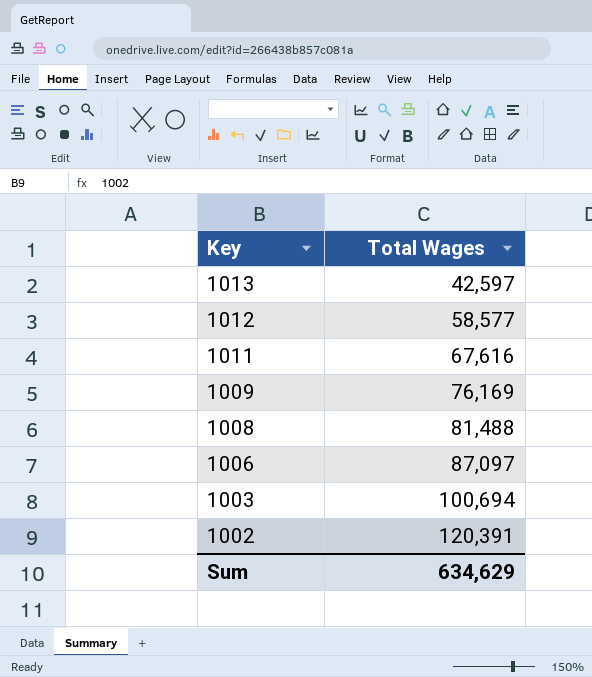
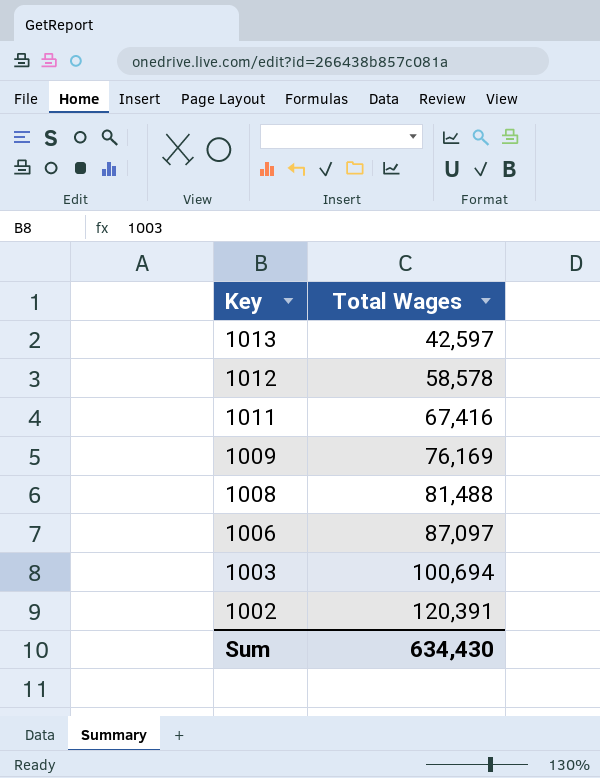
1012 | Total Wages: 58,577 -> 58,578
1011 | Total Wages: 67,616 -> 67,416
Sum | Total Wages: 634,629 -> 634,430

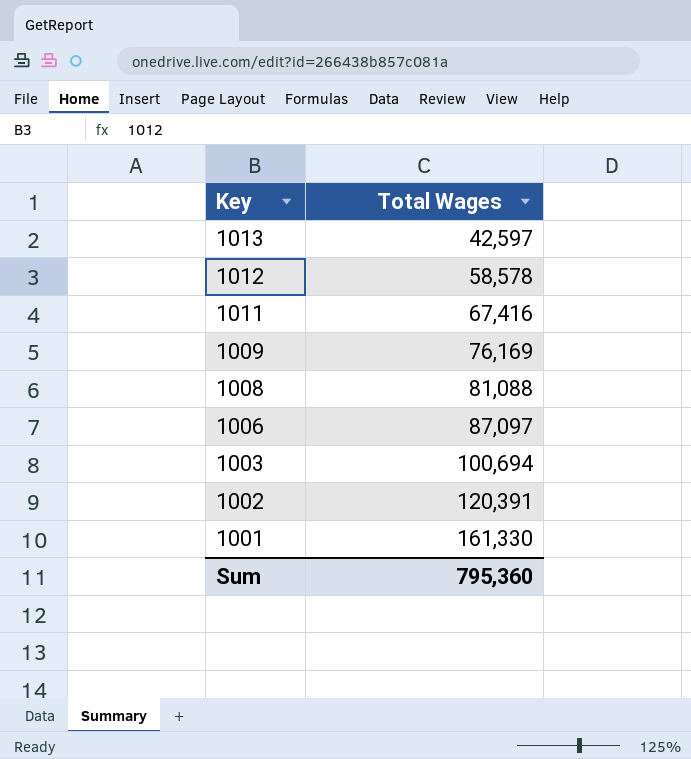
1008 | Total Wages: 81,488 -> 81,088
row 1001: none -> 161,330
Sum | Total Wages: 634,430 -> 795,360

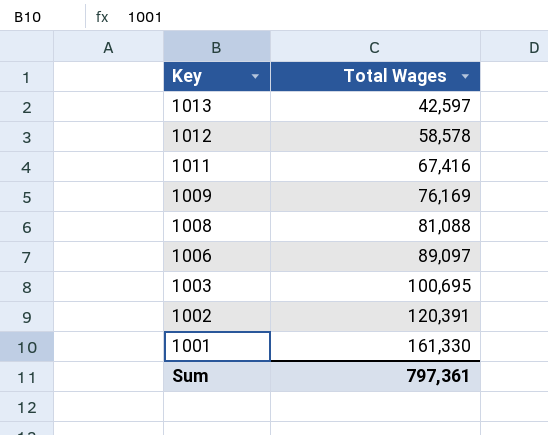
1006 | Total Wages: 87,097 -> 89,097
1003 | Total Wages: 100,694 -> 100,695
Sum | Total Wages: 795,360 -> 797,361

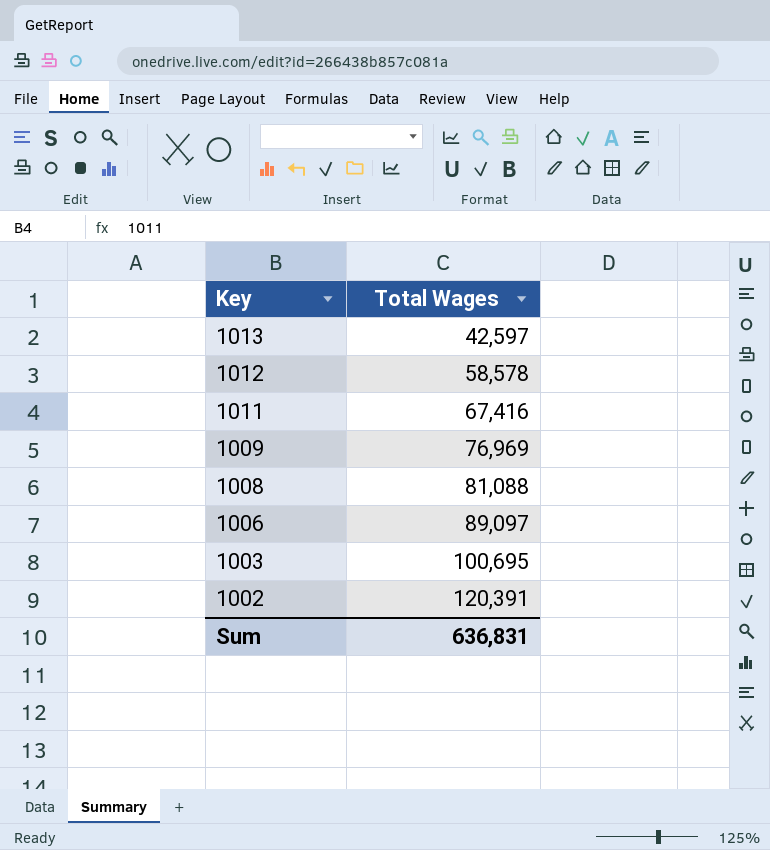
row 1001: 161,330 -> none
1009 | Total Wages: 76,169 -> 76,969
Sum | Total Wages: 797,361 -> 636,831

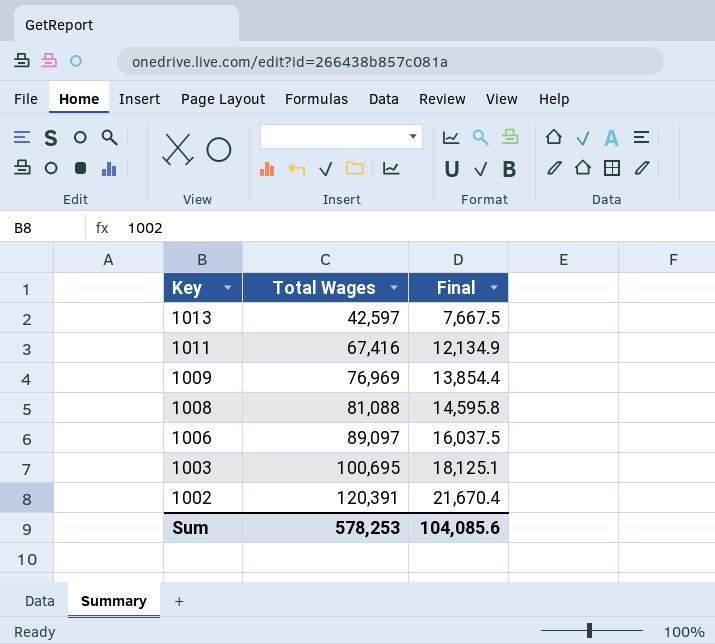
column Final | formula: none -> [Total Wages] * 0.18
row 1012: 58,578 -> none
Sum | Total Wages: 636,831 -> 578,253

